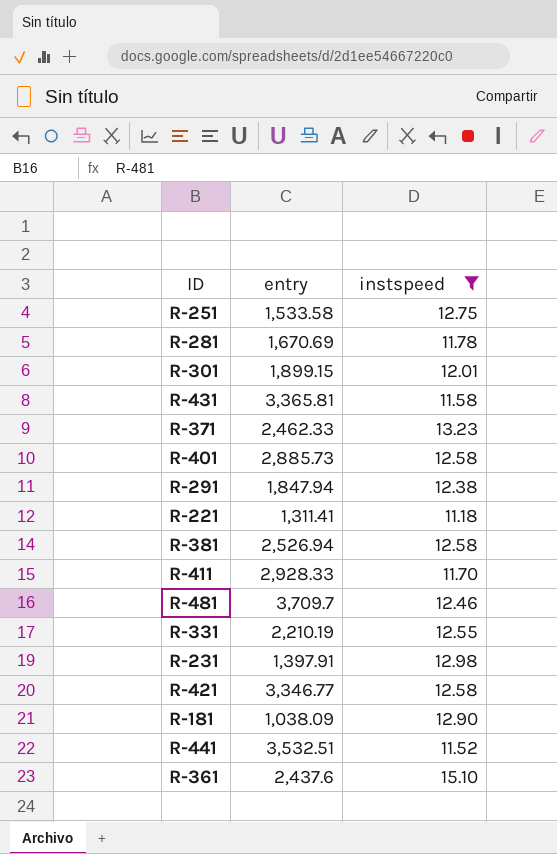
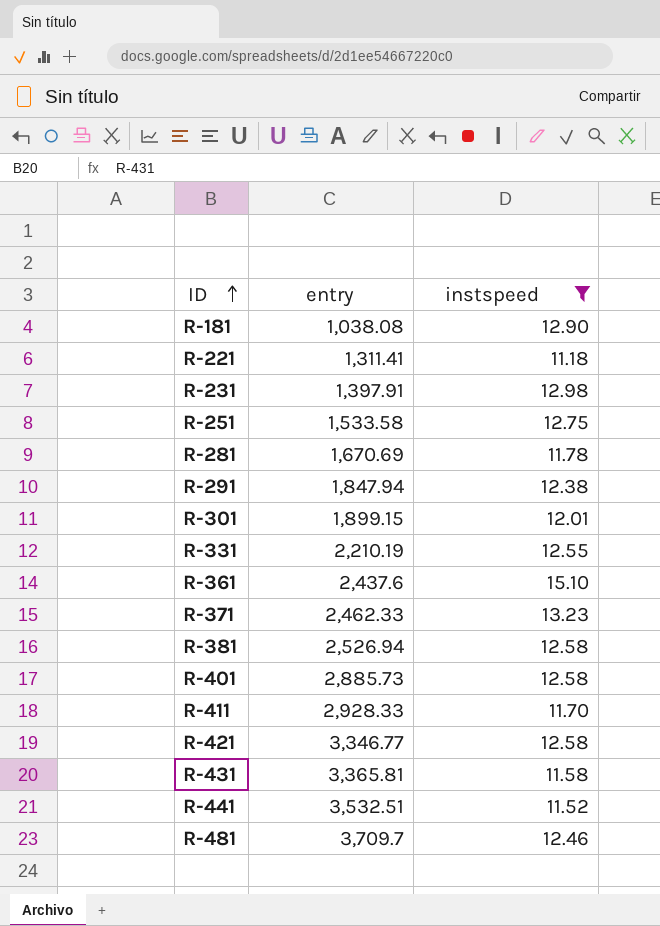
row order: none -> ID ascending
R-181 | entry: 1,038.09 -> 1,038.08

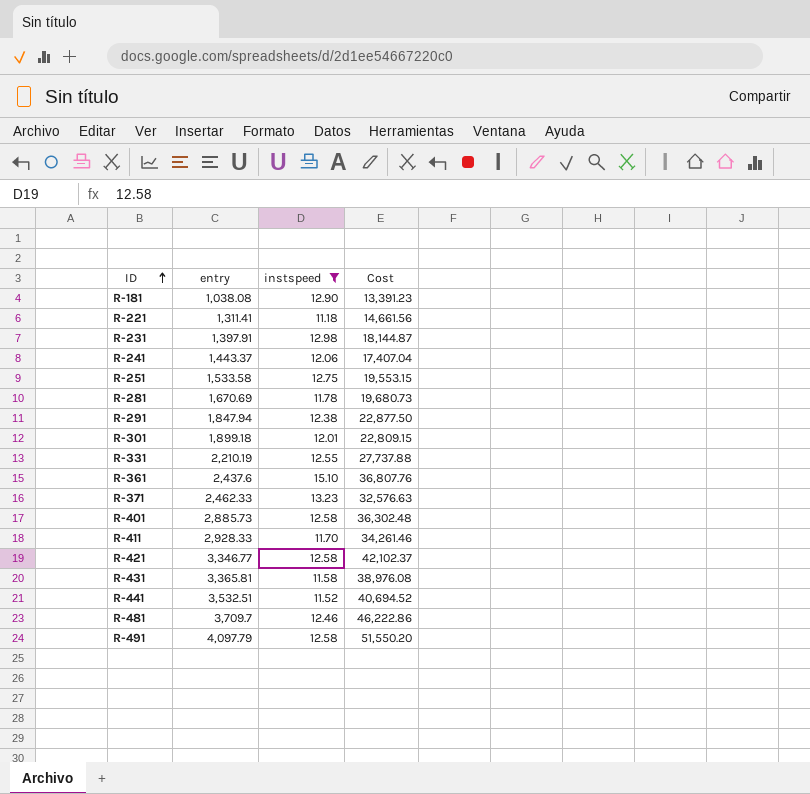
column Cost | formula: none -> [entry] * [instspeed]
row R-381: 2,526.94 | 12.58 -> none
row R-241: none -> 1,443.37 | 12.06 | 17,407.04
R-301 | entry: 1,899.15 -> 1,899.18
row R-491: none -> 4,097.79 | 12.58 | 51,550.20

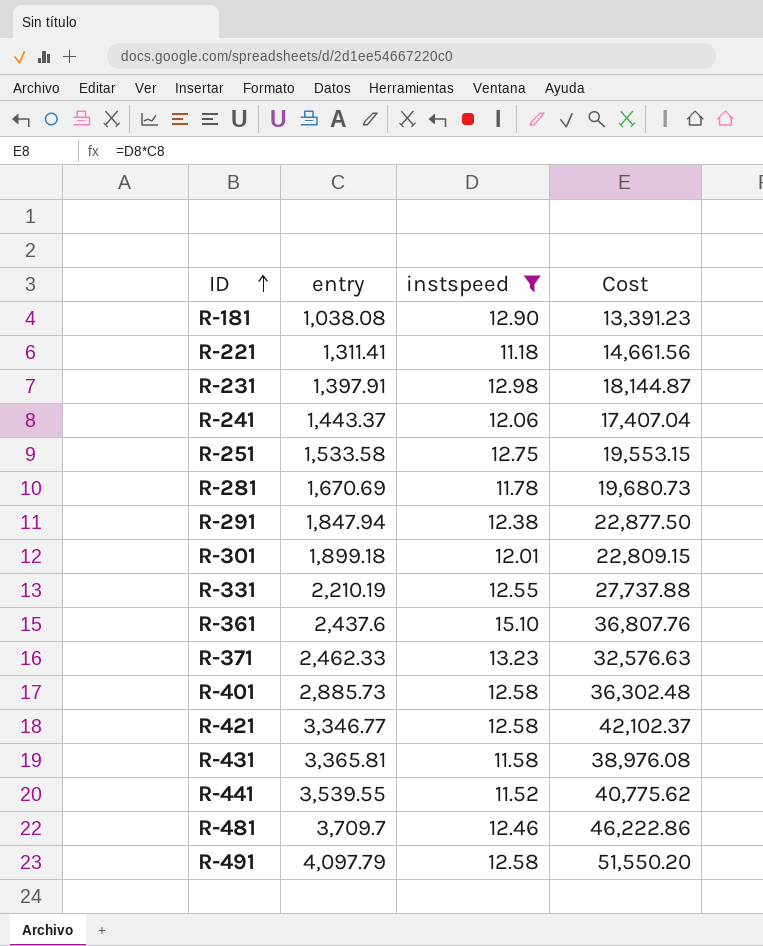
row R-411: 2,928.33 | 11.70 | 34,261.46 -> none
R-441 | entry: 3,532.51 -> 3,539.55
R-441 | Cost: 40,694.52 -> 40,775.62

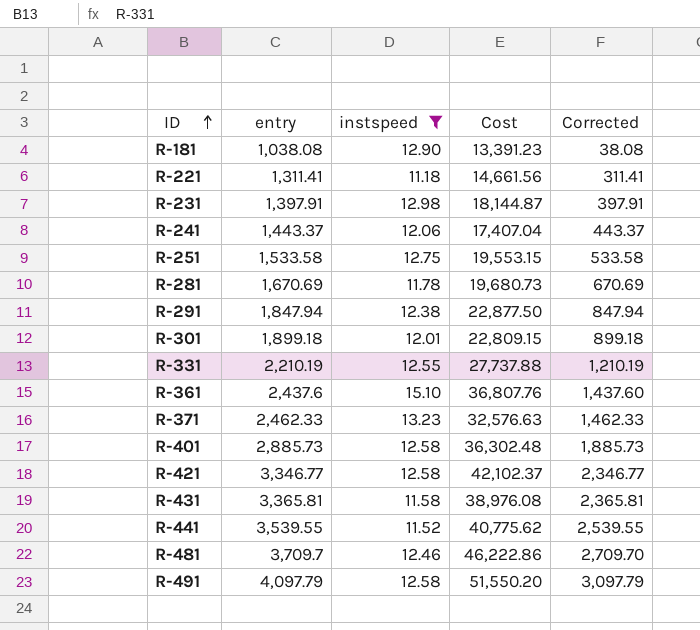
column Corrected | formula: none -> [entry] - 1000

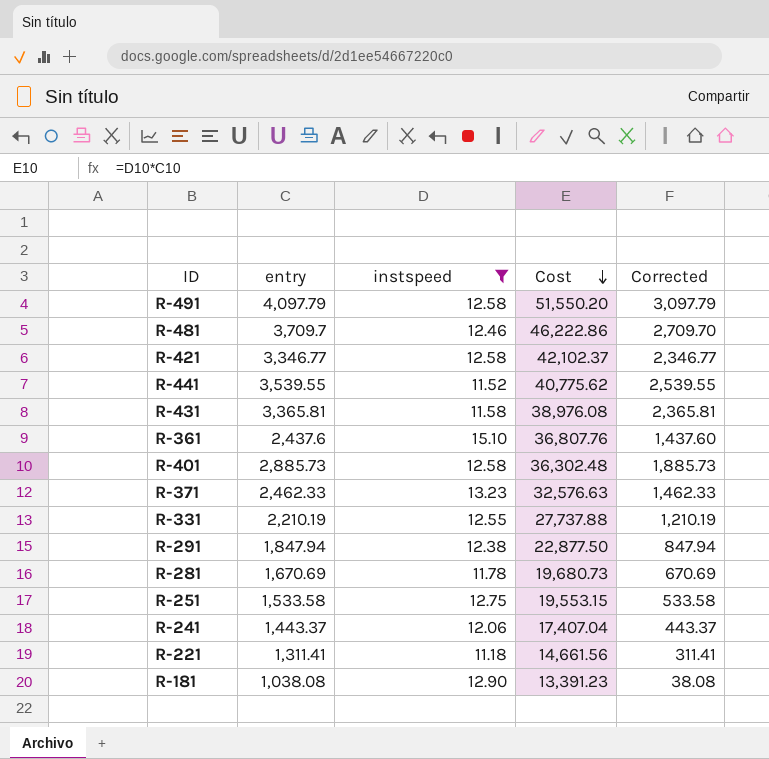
row order: ID ascending -> Cost descending
row R-231: 1,397.91 | 12.98 | 18,144.87 | 397.91 -> none
row R-301: 1,899.18 | 12.01 | 22,809.15 | 899.18 -> none

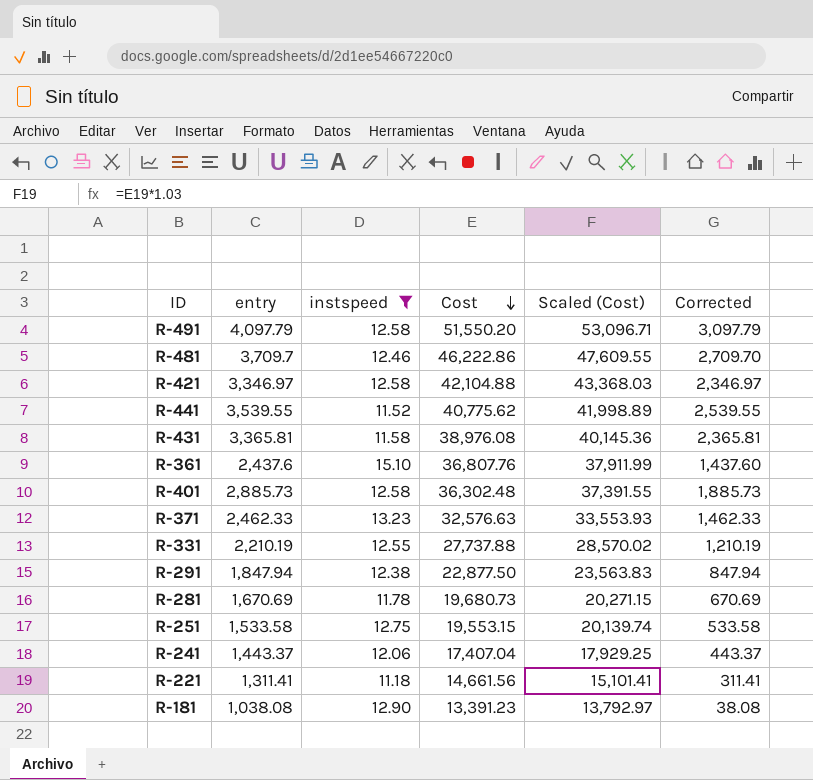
column Scaled (Cost) | formula: none -> [Cost] * 1.03
R-421 | entry: 3,346.77 -> 3,346.97
R-421 | Cost: 42,102.37 -> 42,104.88
R-421 | Corrected: 2,346.77 -> 2,346.97

